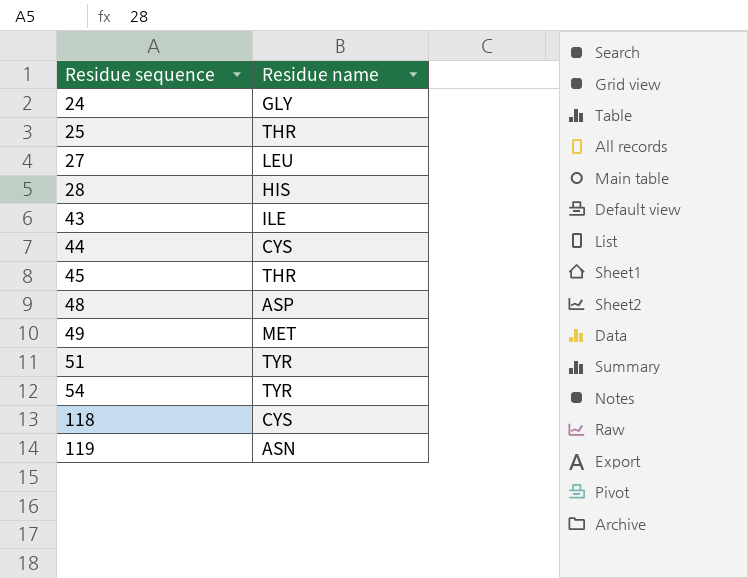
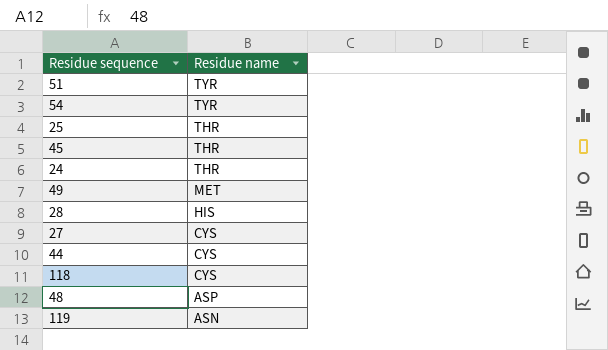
row order: Residue sequence ascending -> Residue name descending
row 43: ILE -> none
24 | Residue name: GLY -> THR
27 | Residue name: LEU -> CYS

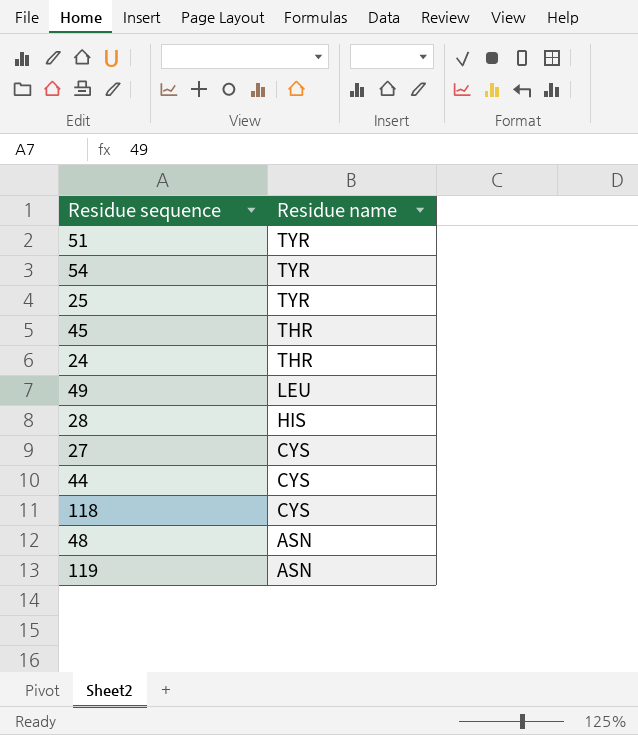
25 | Residue name: THR -> TYR
49 | Residue name: MET -> LEU
48 | Residue name: ASP -> ASN

